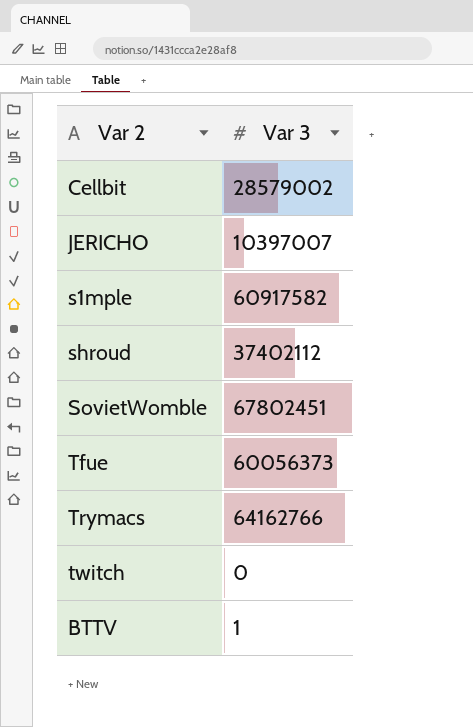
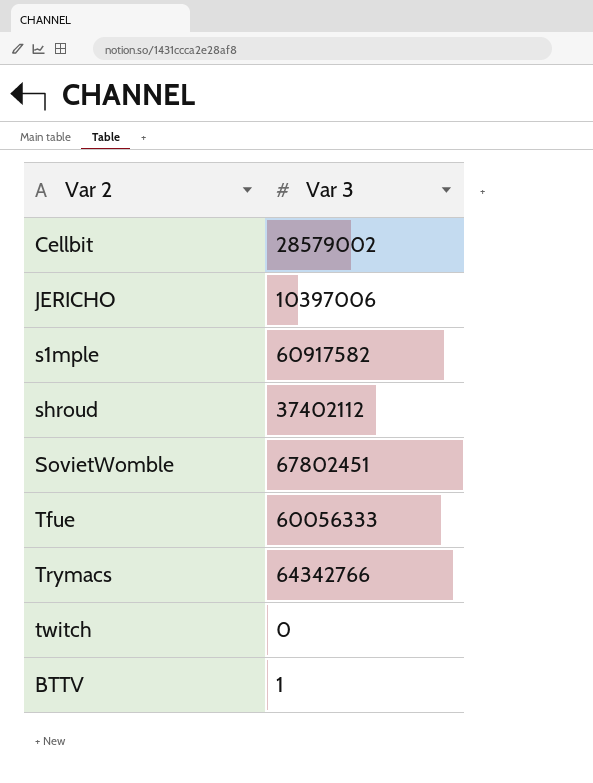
JERICHO | Var 3: 10397007 -> 10397006
Tfue | Var 3: 60056373 -> 60056333
Trymacs | Var 3: 64162766 -> 64342766

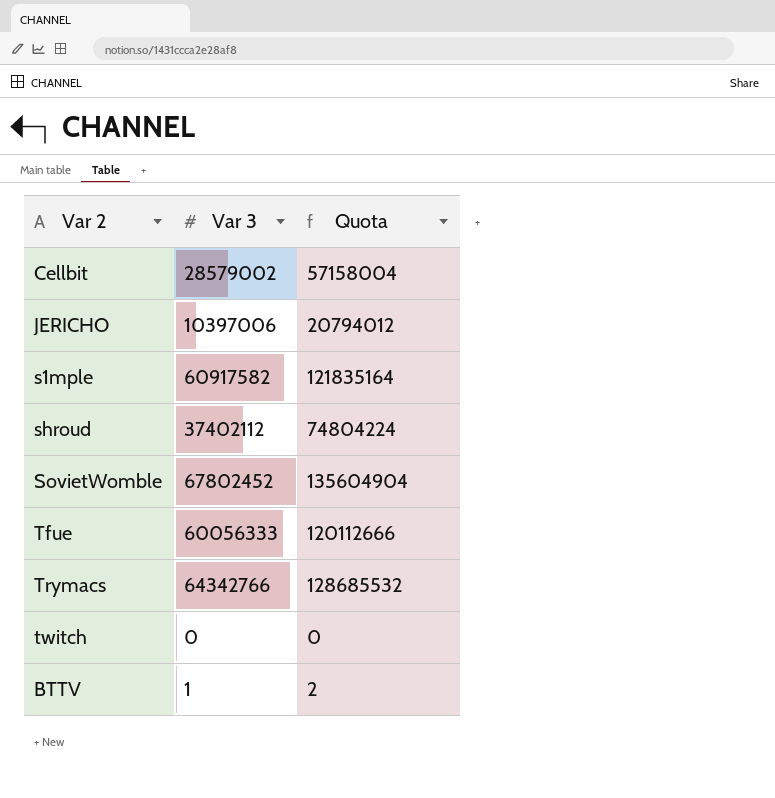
column Quota | formula: none -> [Var 3] * 2
SovietWomble | Var 3: 67802451 -> 67802452

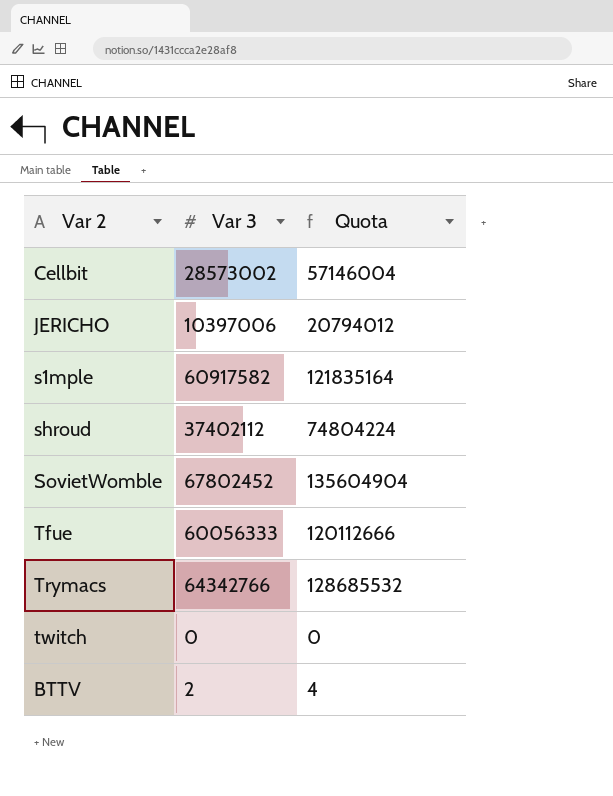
Cellbit | Var 3: 28579002 -> 28573002
Cellbit | Quota: 57158004 -> 57146004
BTTV | Var 3: 1 -> 2
BTTV | Quota: 2 -> 4

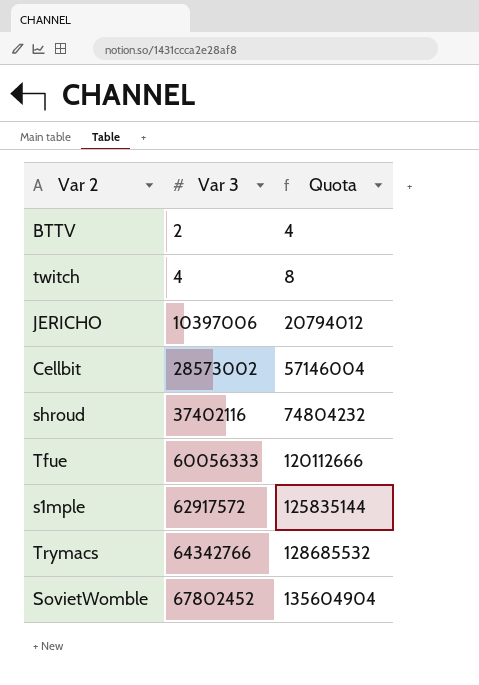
row order: none -> Var 3 ascending
twitch | Var 3: 0 -> 4
twitch | Quota: 0 -> 8
shroud | Var 3: 37402112 -> 37402116
shroud | Quota: 74804224 -> 74804232
s1mple | Var 3: 60917582 -> 62917572
s1mple | Quota: 121835164 -> 125835144

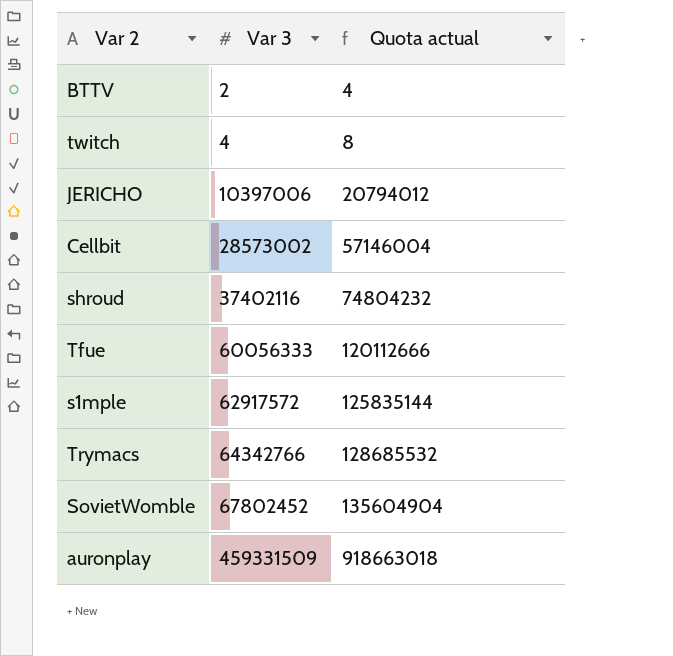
column name: Quota -> Quota actual
row auronplay: none -> 459331509 | 918663018

